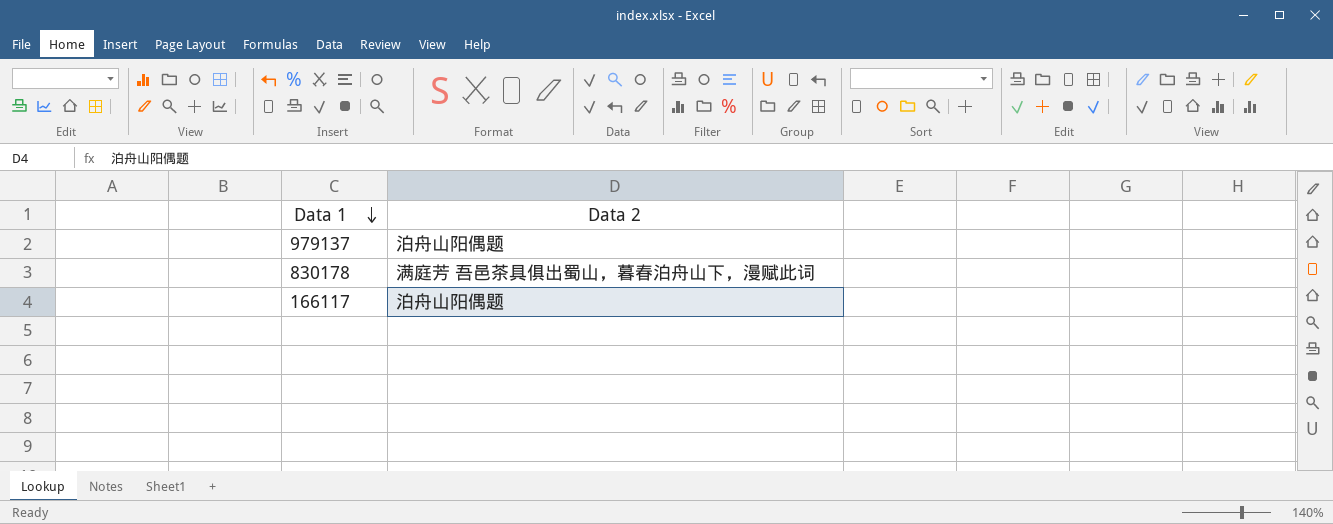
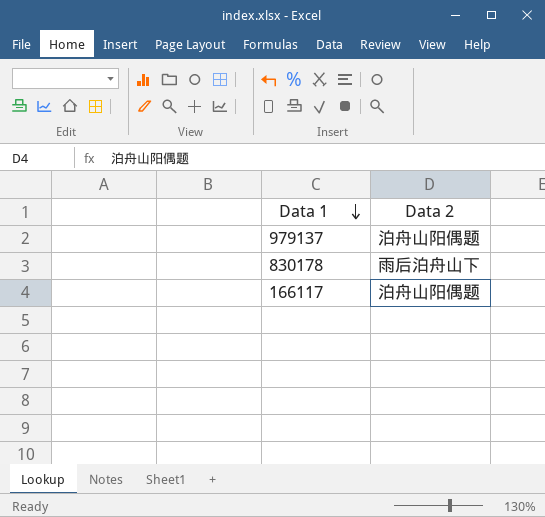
830178 | Data 2: 满庭芳 吾邑茶具俱出蜀山，暮春泊舟山下，漫赋此词 -> 雨后泊舟山下

